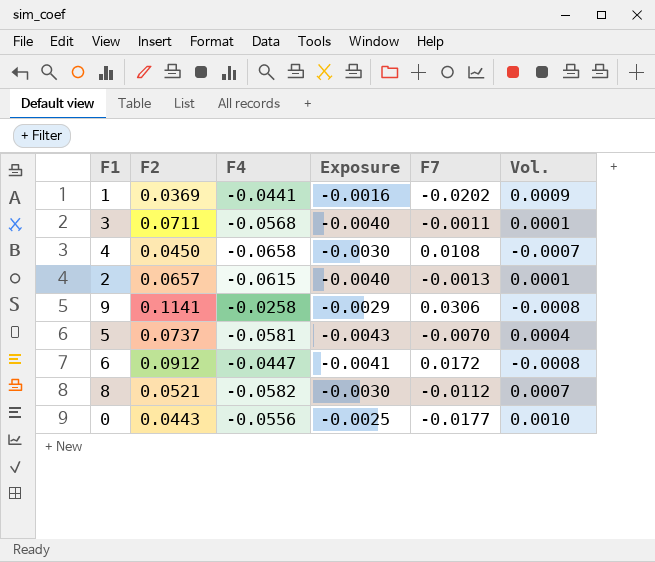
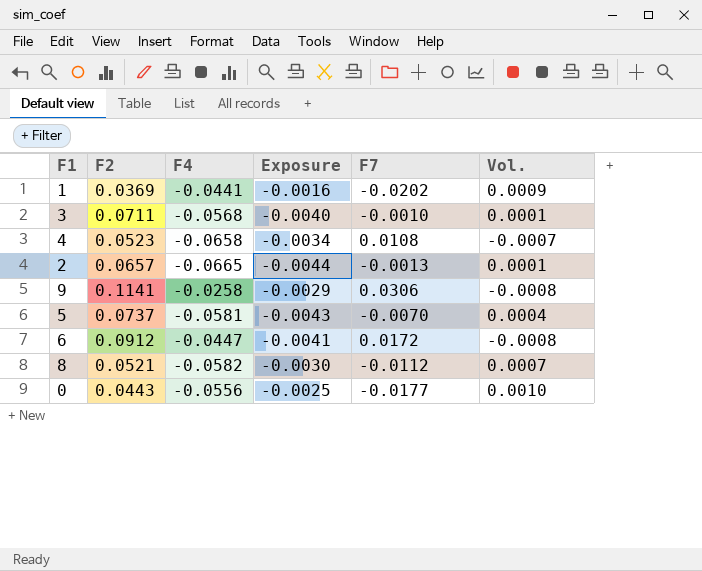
3 | F7: -0.0011 -> -0.0010
4 | F2: 0.0450 -> 0.0523
4 | Exposure: -0.0030 -> -0.0034
2 | F4: -0.0615 -> -0.0665
2 | Exposure: -0.0040 -> -0.0044

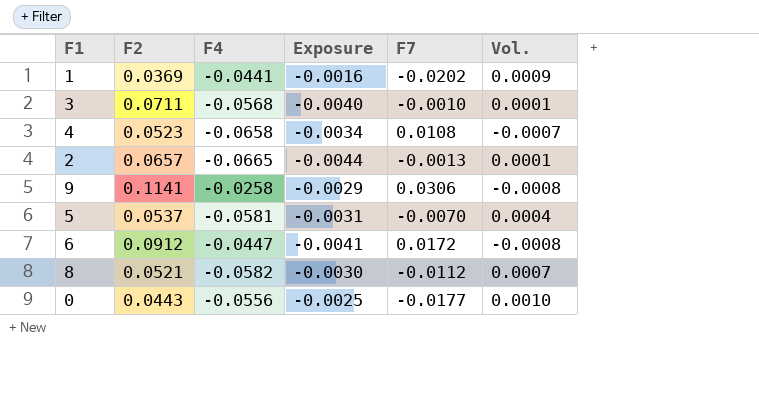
5 | F2: 0.0737 -> 0.0537
5 | Exposure: -0.0043 -> -0.0031

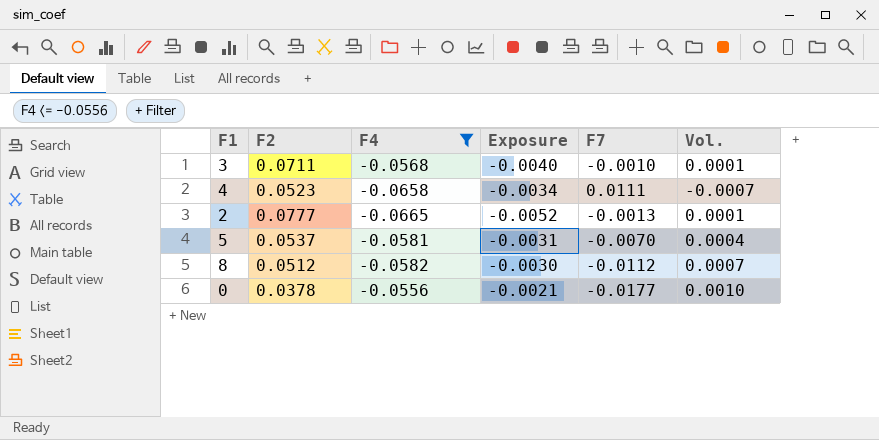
filter: none -> F4 <= -0.0556
4 | F7: 0.0108 -> 0.0111
2 | F2: 0.0657 -> 0.0777
2 | Exposure: -0.0044 -> -0.0052
8 | F2: 0.0521 -> 0.0512
0 | F2: 0.0443 -> 0.0378
0 | Exposure: -0.0025 -> -0.0021

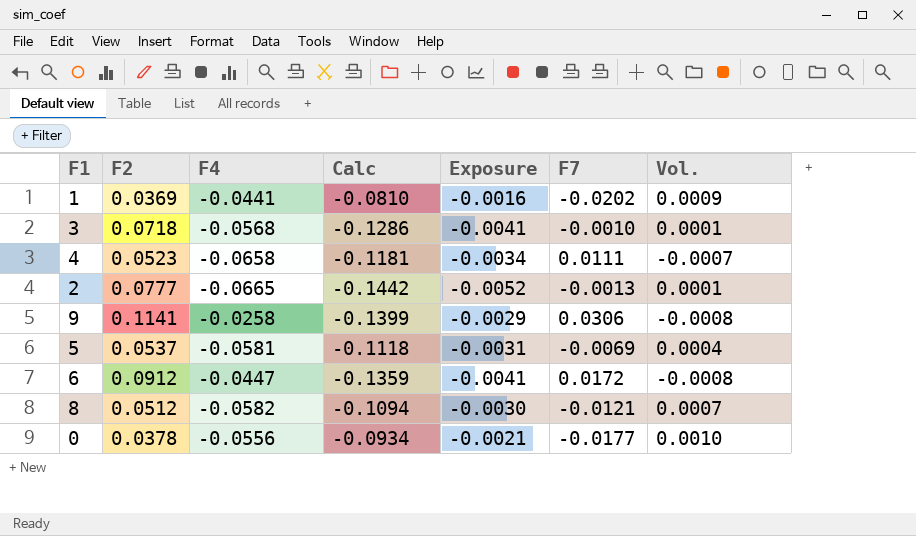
filter: F4 <= -0.0556 -> none
column Calc | formula: none -> [F4] - [F2]
3 | F2: 0.0711 -> 0.0718
3 | Exposure: -0.0040 -> -0.0041
5 | F7: -0.0070 -> -0.0069
8 | F7: -0.0112 -> -0.0121

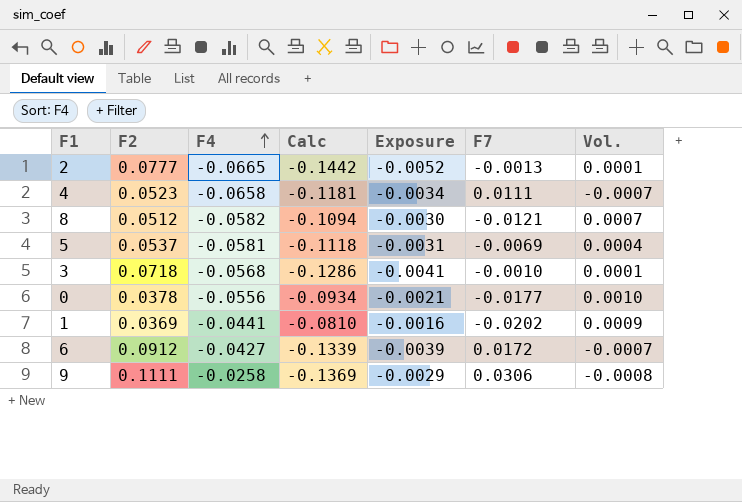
row order: none -> F4 ascending
6 | F4: -0.0447 -> -0.0427
6 | Calc: -0.1359 -> -0.1339
6 | Exposure: -0.0041 -> -0.0039
6 | Vol.: -0.0008 -> -0.0007
9 | F2: 0.1141 -> 0.1111
9 | Calc: -0.1399 -> -0.1369

